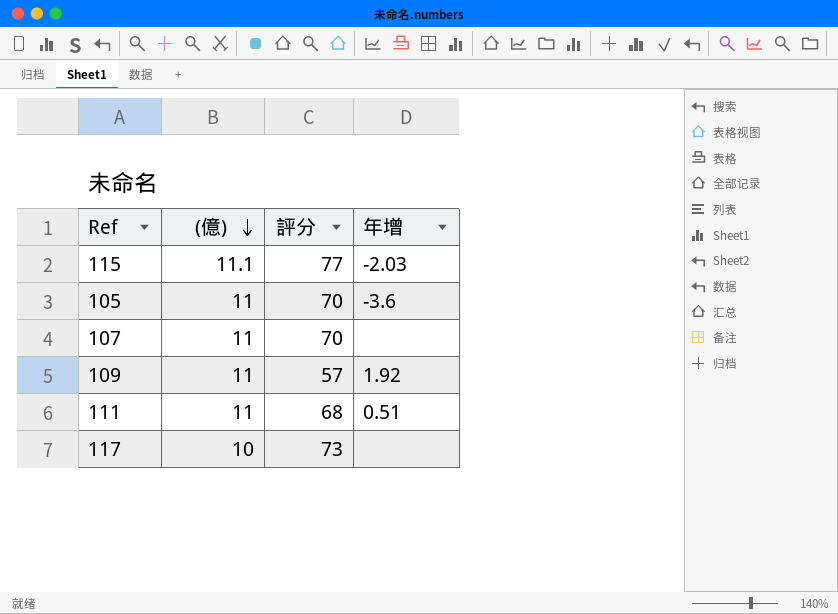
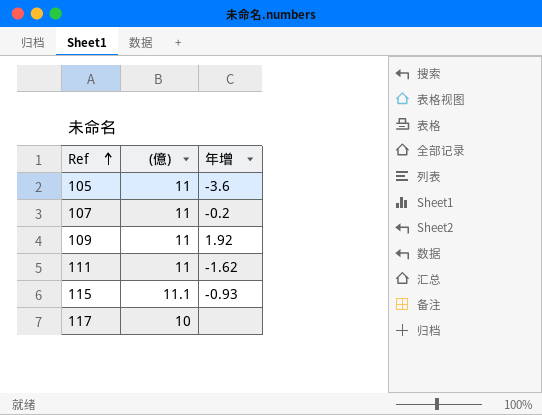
row order: (億) descending -> Ref ascending
column 評分 | position: 3 -> none
107 | 年增: none -> -0.2
111 | 年增: 0.51 -> -1.62
115 | 年增: -2.03 -> -0.93

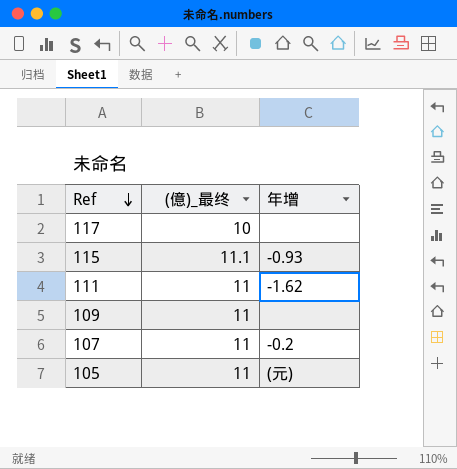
row order: Ref ascending -> Ref descending
column name: (億) -> (億)_最终
109 | 年增: 1.92 -> none
105 | 年增: -3.6 -> (元)

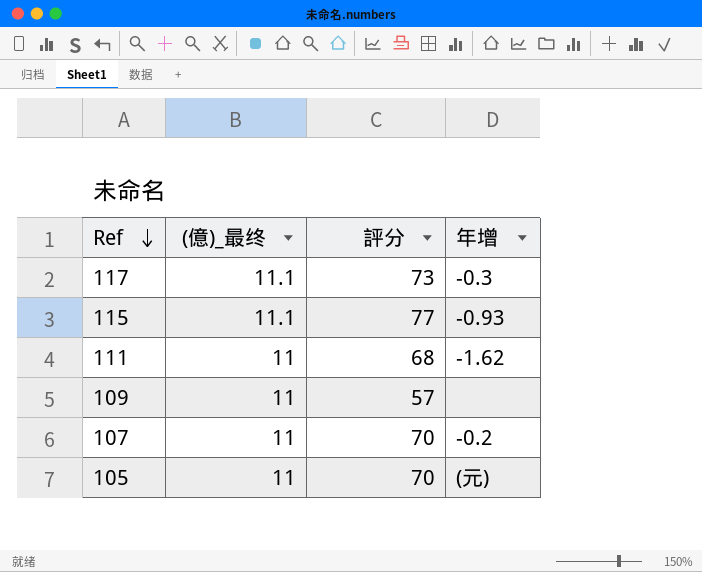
column 評分 | position: none -> 3
117 | (億)_最终: 10 -> 11.1
117 | 年增: none -> -0.3

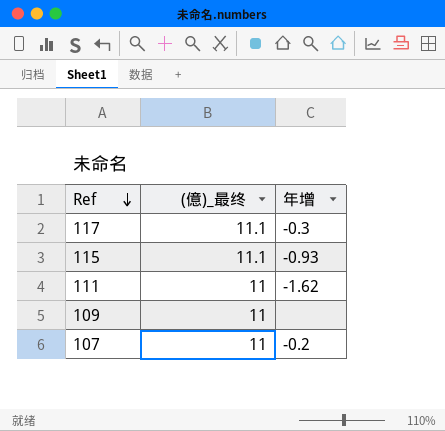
column 評分 | position: 3 -> none
row 105: 11 | 70 | (元) -> none

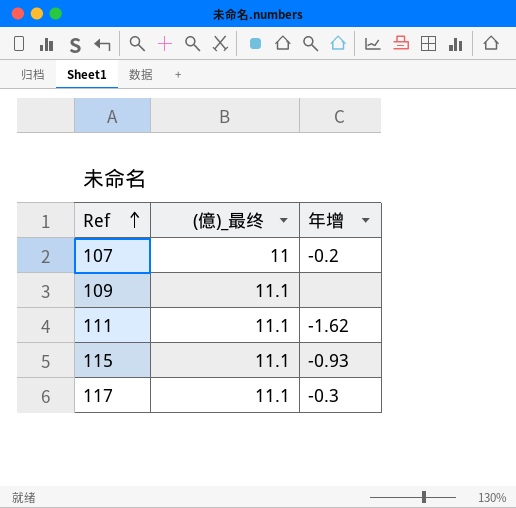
row order: Ref descending -> Ref ascending
109 | (億)_最终: 11 -> 11.1
111 | (億)_最终: 11 -> 11.1

